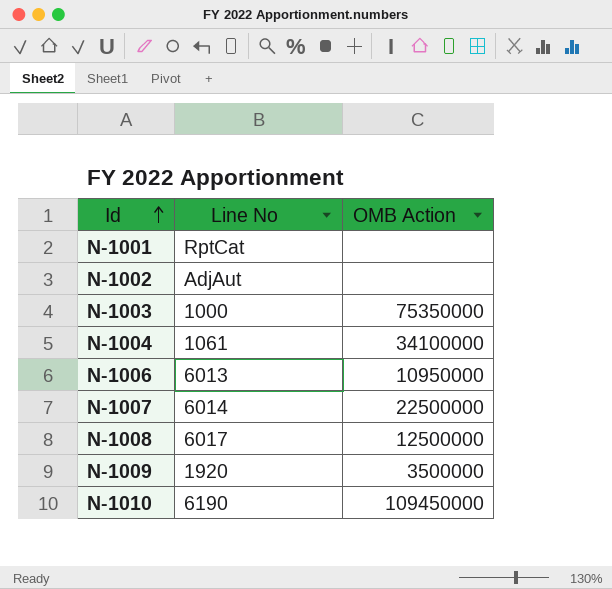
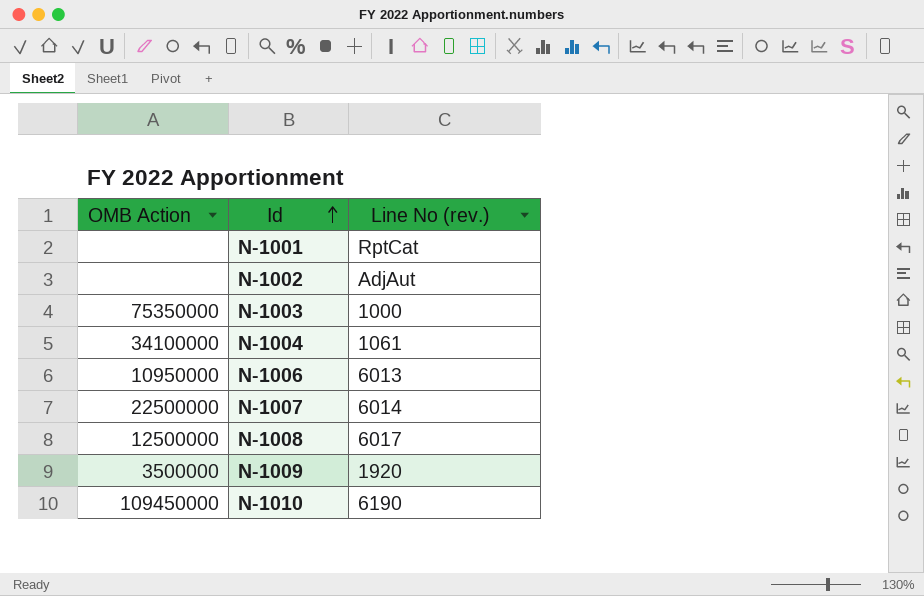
column OMB Action | position: 3 -> 1
column name: Line No -> Line No (rev.)

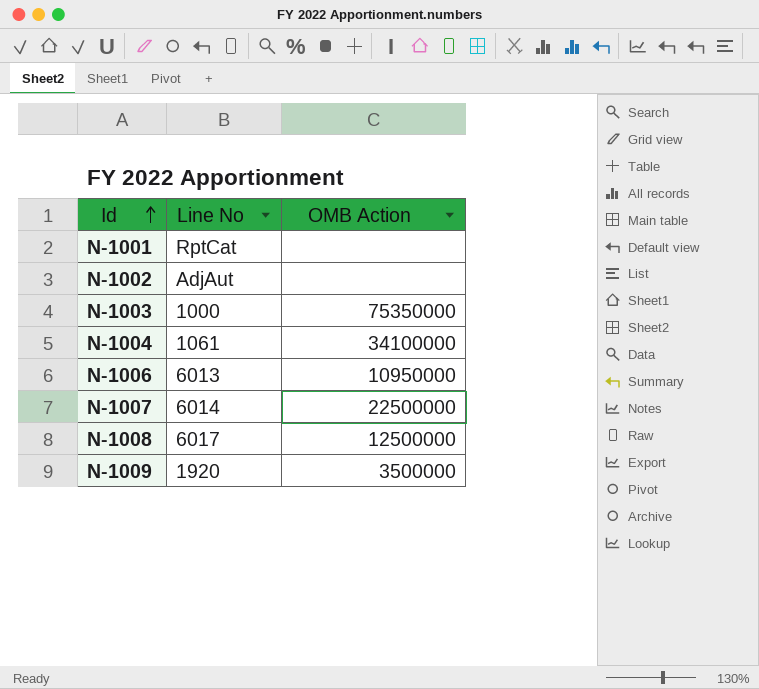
column name: Line No (rev.) -> Line No
column OMB Action | position: 1 -> 3
row N-1010: 109450000 | 6190 -> none

